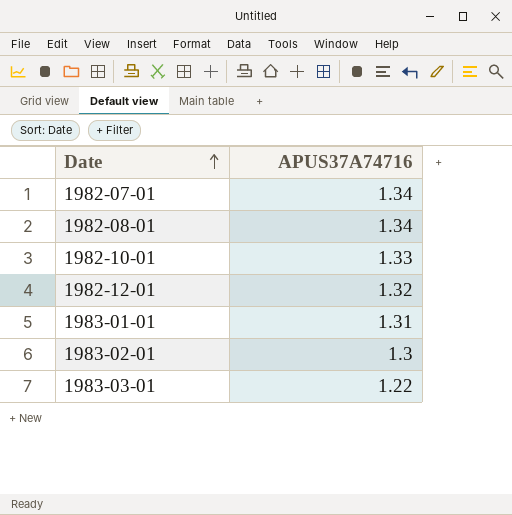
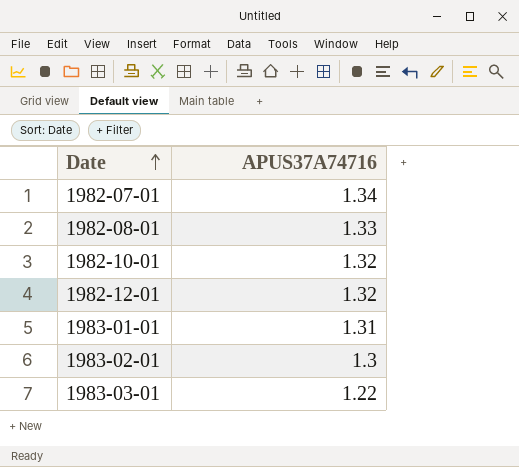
1982-08-01 | APUS37A74716: 1.34 -> 1.33
1982-10-01 | APUS37A74716: 1.33 -> 1.32

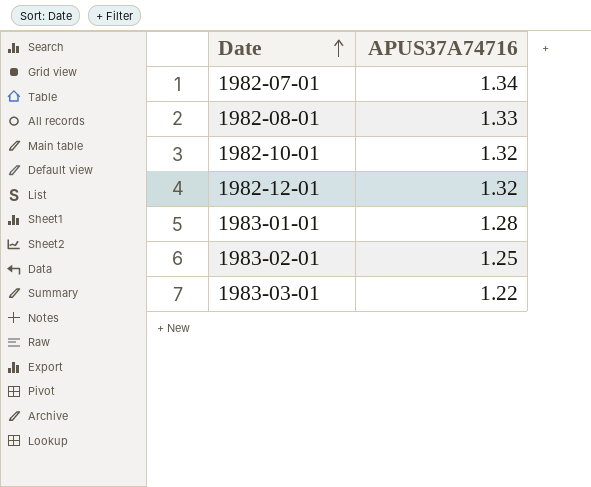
1983-01-01 | APUS37A74716: 1.31 -> 1.28
1983-02-01 | APUS37A74716: 1.3 -> 1.25

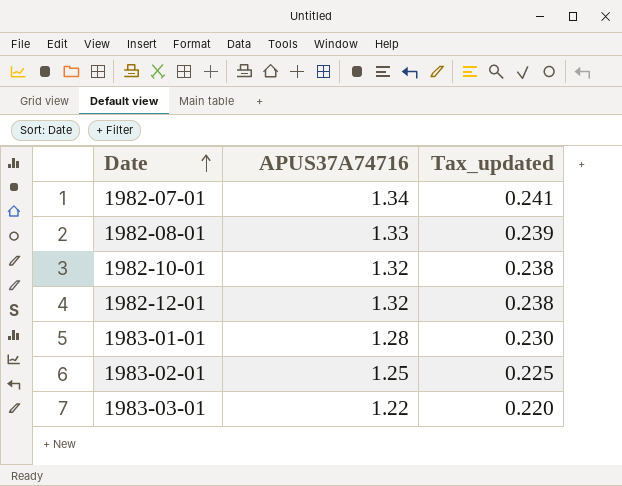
column Tax_updated | formula: none -> [APUS37A74716] * 0.18

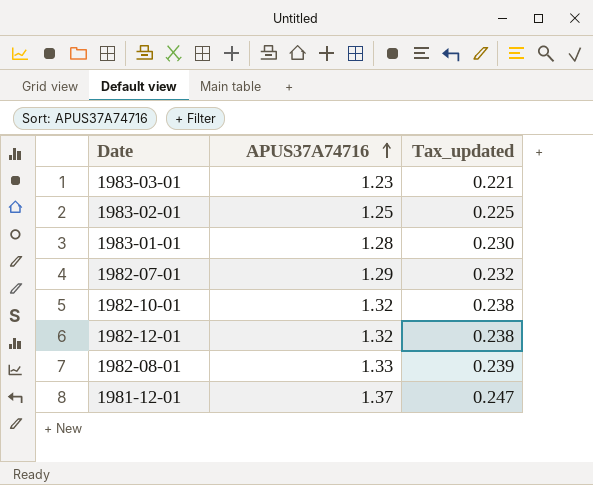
row order: Date ascending -> APUS37A74716 ascending
1983-03-01 | APUS37A74716: 1.22 -> 1.23
1983-03-01 | Tax_updated: 0.220 -> 0.221
1982-07-01 | APUS37A74716: 1.34 -> 1.29
1982-07-01 | Tax_updated: 0.241 -> 0.232
row 1981-12-01: none -> 1.37 | 0.247

